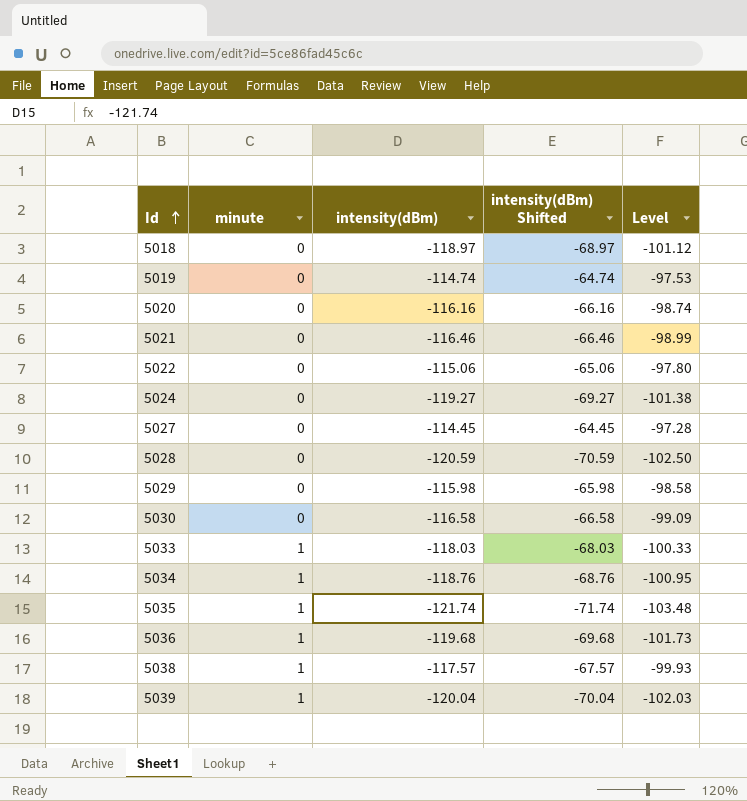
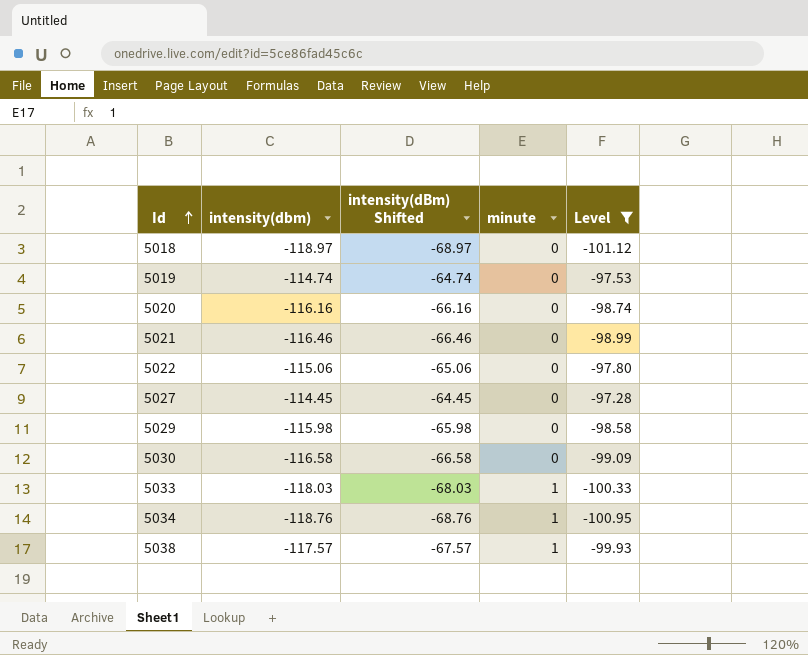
filter: none -> Level >= -101.12
column name: intensity(dBm) -> intensity(dbm)
column minute | position: 2 -> 4

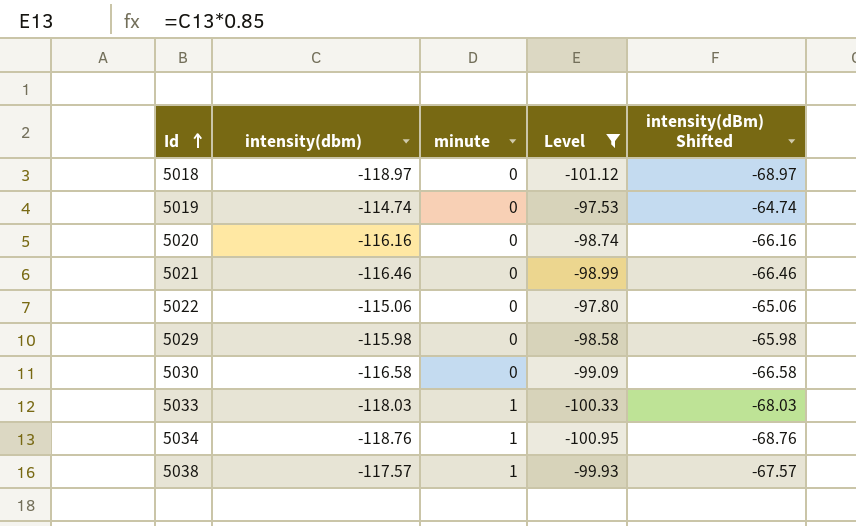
column intensity(dBm) Shifted | position: 3 -> 5
row 5027: -114.45 | -64.45 | 0 | -97.28 -> none

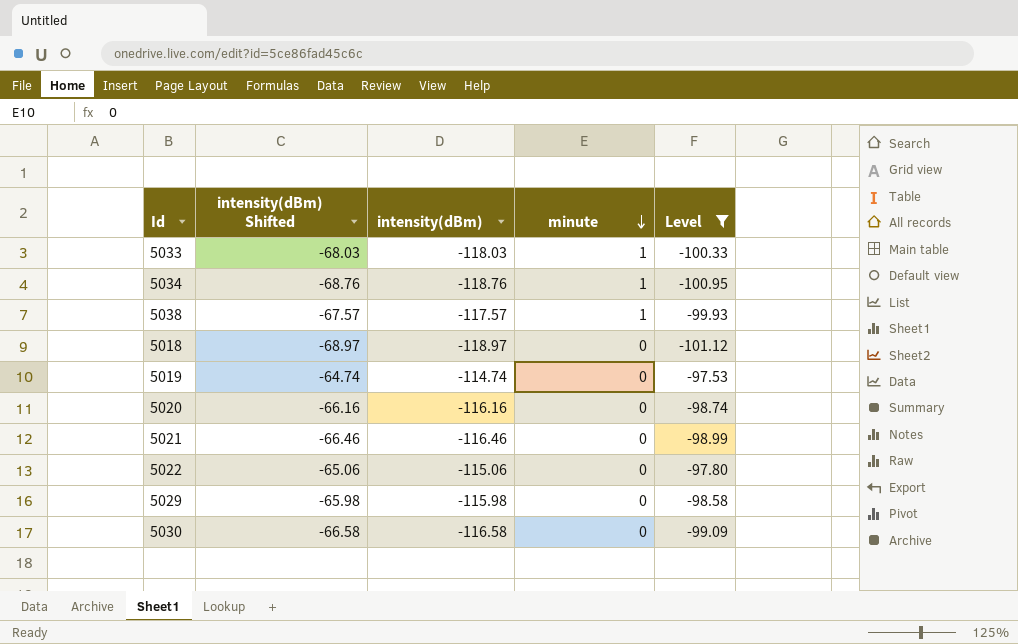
row order: Id ascending -> minute descending
column intensity(dBm) Shifted | position: 5 -> 2
column name: intensity(dbm) -> intensity(dBm)

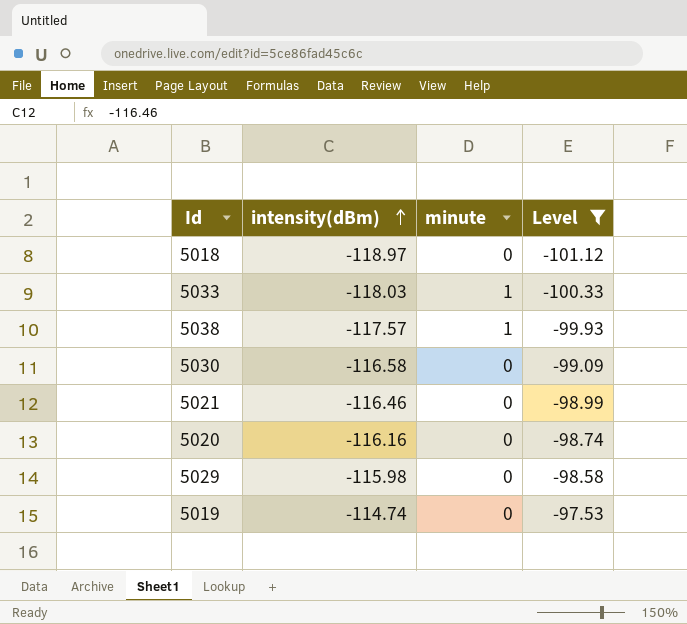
row order: minute descending -> intensity(dBm) ascending
column intensity(dBm) Shifted | formula: [intensity(dBm)] + 50 -> none
row 5034: -68.76 | -118.76 | 1 | -100.95 -> none
row 5022: -65.06 | -115.06 | 0 | -97.80 -> none

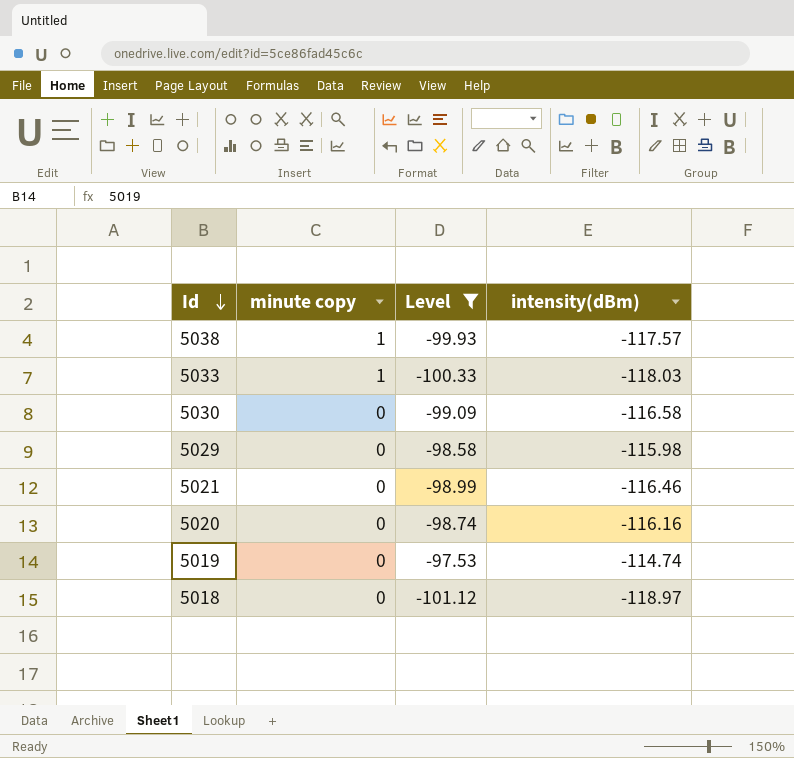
row order: intensity(dBm) ascending -> Id descending
column name: minute -> minute copy
column intensity(dBm) | position: 2 -> 4

